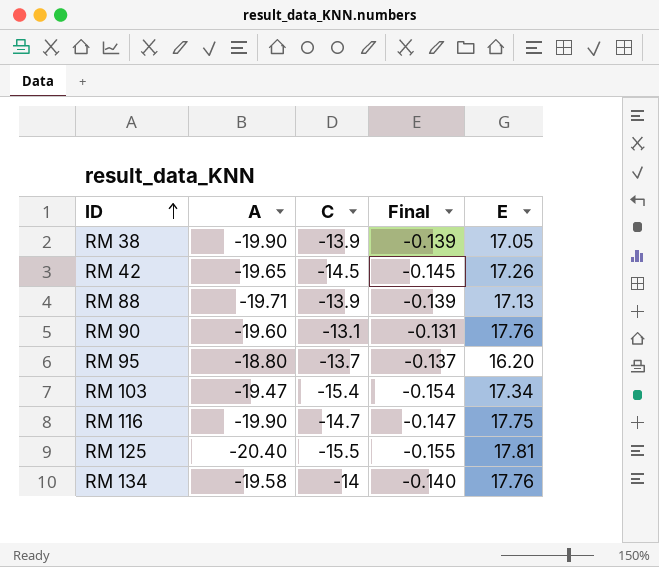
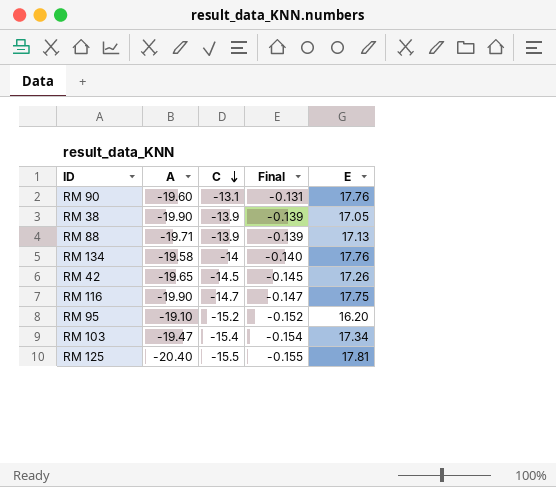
row order: ID ascending -> C descending
RM 95 | A: -18.80 -> -19.10
RM 95 | C: -13.7 -> -15.2
RM 95 | Final: -0.137 -> -0.152

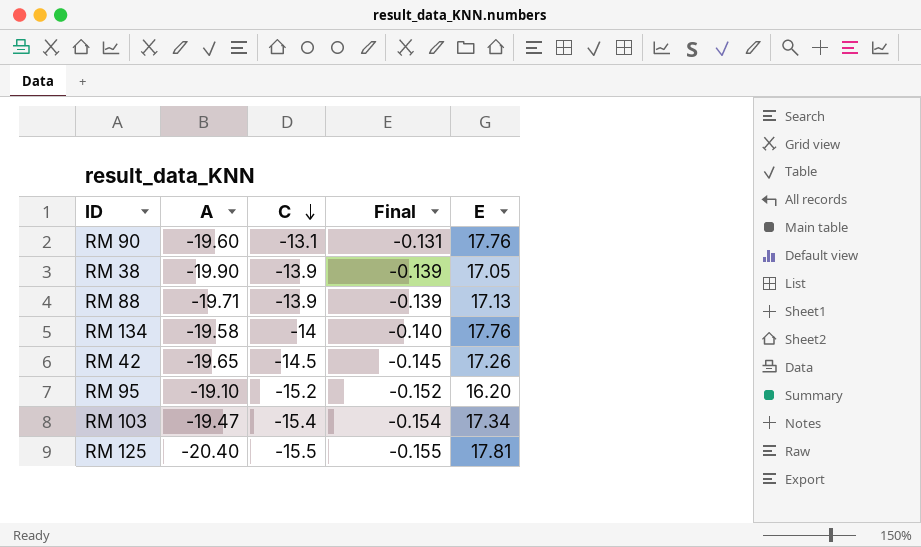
row RM 116: -19.90 | -14.7 | -0.147 | 17.75 -> none

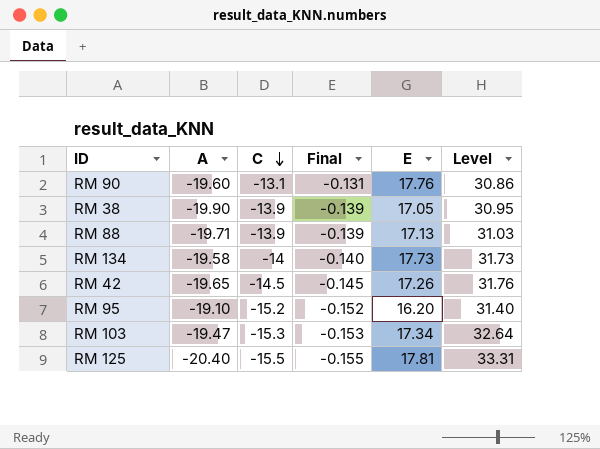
column Level | formula: none -> [E] - [C]
RM 134 | E: 17.76 -> 17.73
RM 103 | C: -15.4 -> -15.3
RM 103 | Final: -0.154 -> -0.153

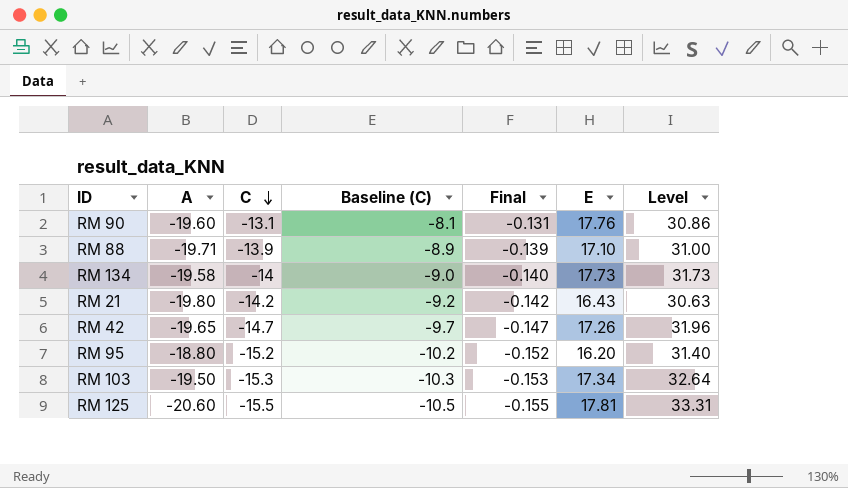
column Baseline (C) | formula: none -> [C] + 5
row RM 38: -19.90 | -13.9 | -0.139 | 17.05 | 30.95 -> none
RM 88 | E: 17.13 -> 17.10
RM 88 | Level: 31.03 -> 31.00
row RM 21: none -> -19.80 | -14.2 | -9.2 | -0.142 | 16.43 | 30.63
RM 42 | C: -14.5 -> -14.7
RM 42 | Final: -0.145 -> -0.147
RM 42 | Level: 31.76 -> 31.96
RM 95 | A: -19.10 -> -18.80
RM 103 | A: -19.47 -> -19.50
RM 125 | A: -20.40 -> -20.60

